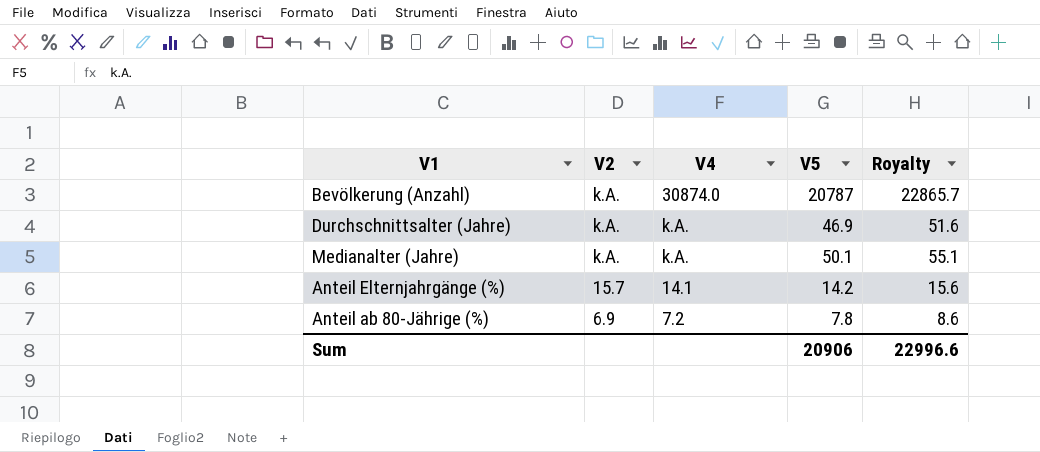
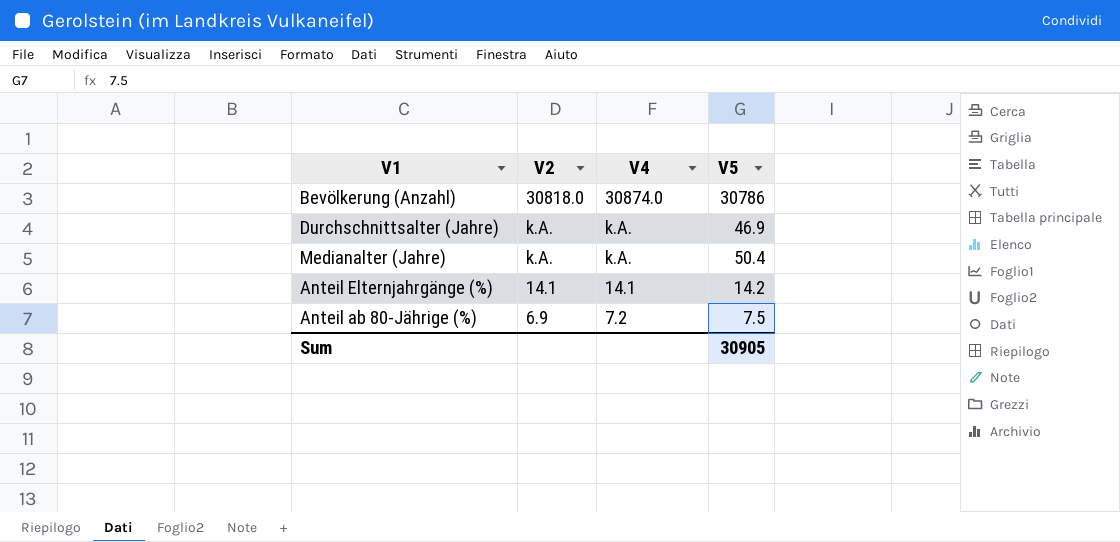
column Royalty | formula: [V5] * 1.1 -> none
Bevölkerung (Anzahl) | V2: k.A. -> 30818.0
Bevölkerung (Anzahl) | V5: 20787 -> 30786
Medianalter (Jahre) | V5: 50.1 -> 50.4
Anteil Elternjahrgänge (%) | V2: 15.7 -> 14.1
Anteil ab 80-Jährige (%) | V5: 7.8 -> 7.5
Sum | V5: 20906 -> 30905

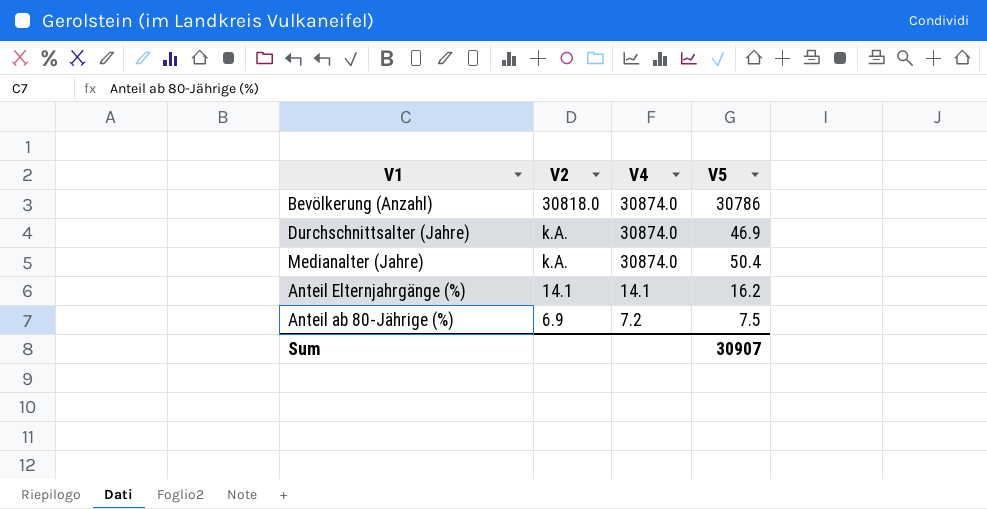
Durchschnittsalter (Jahre) | V4: k.A. -> 30874.0
Medianalter (Jahre) | V4: k.A. -> 30874.0
Anteil Elternjahrgänge (%) | V5: 14.2 -> 16.2
Sum | V5: 30905 -> 30907

